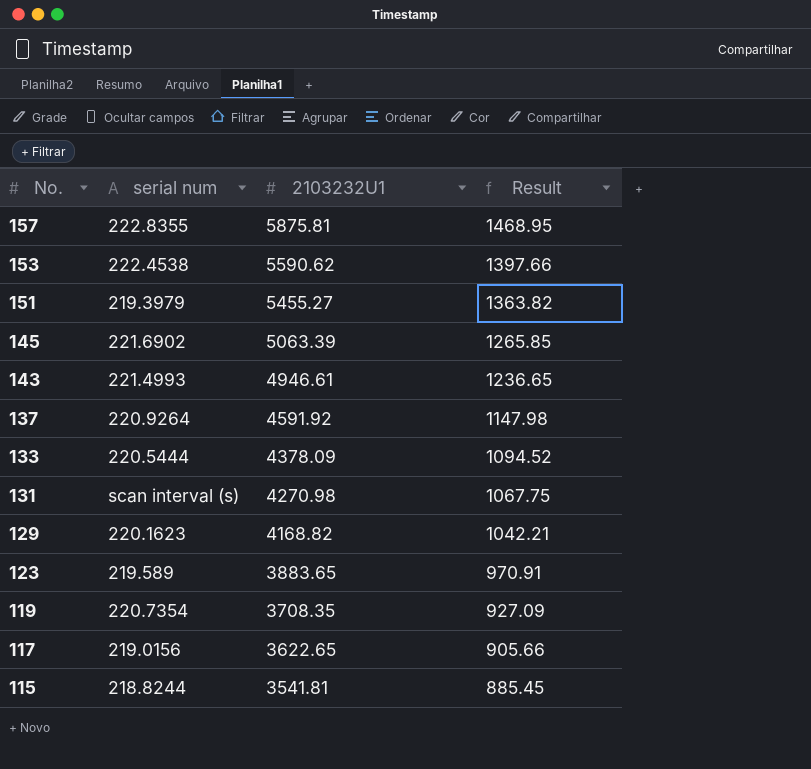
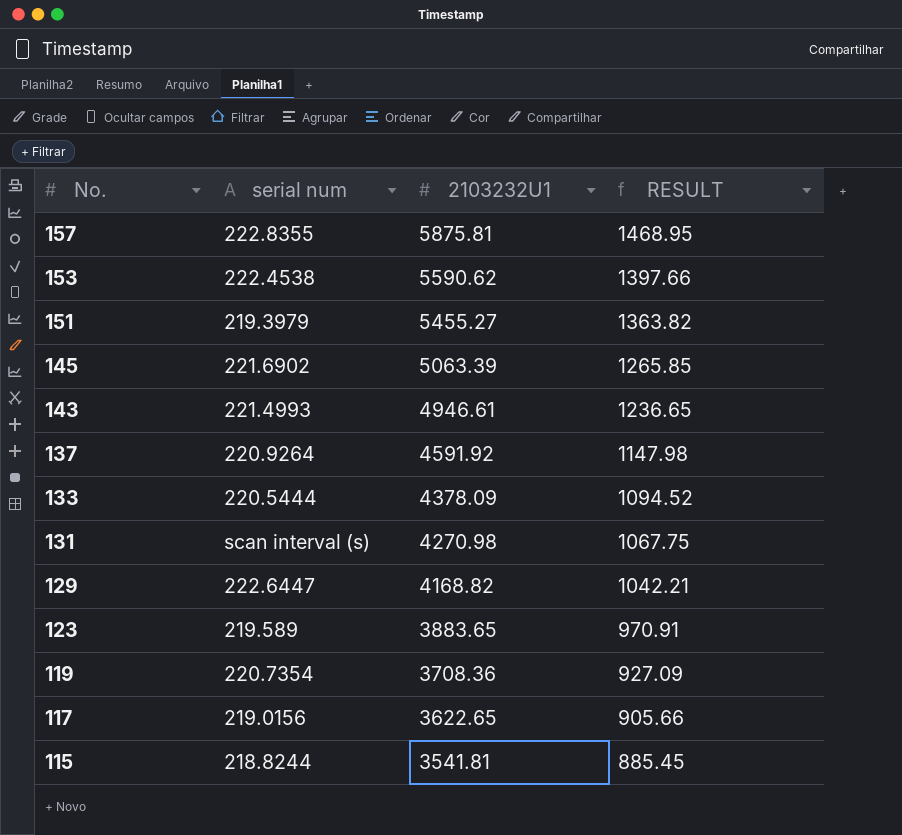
column name: Result -> RESULT
129 | serial num: 220.1623 -> 222.6447
119 | 2103232U1: 3708.35 -> 3708.36

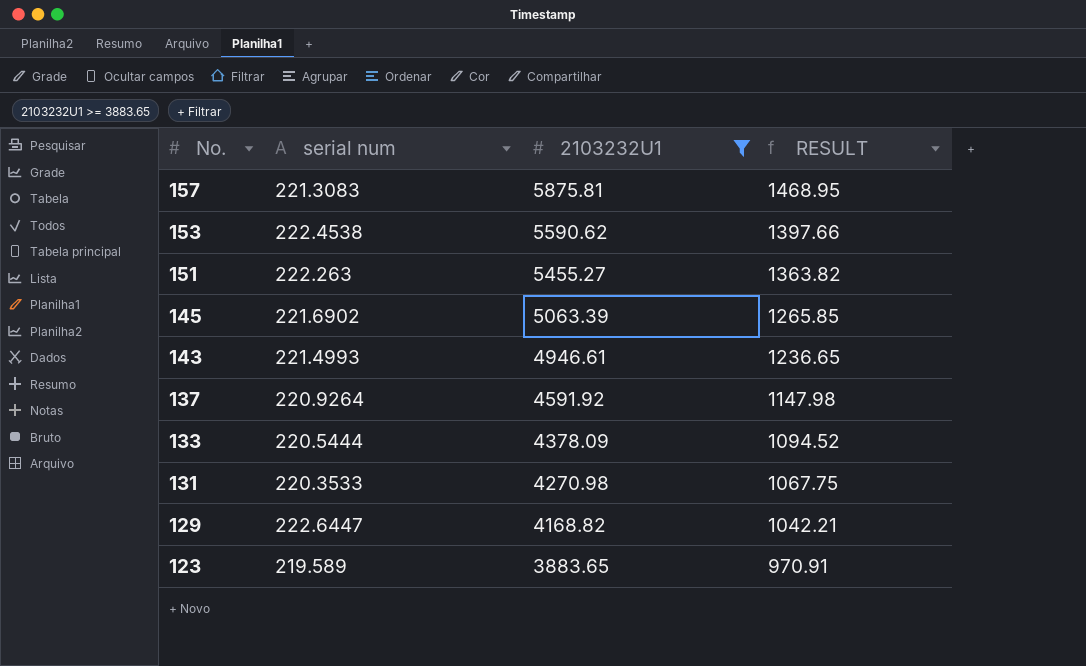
filter: none -> 2103232U1 >= 3883.65
157 | serial num: 222.8355 -> 221.3083
151 | serial num: 219.3979 -> 222.263
131 | serial num: scan interval (s) -> 220.3533

